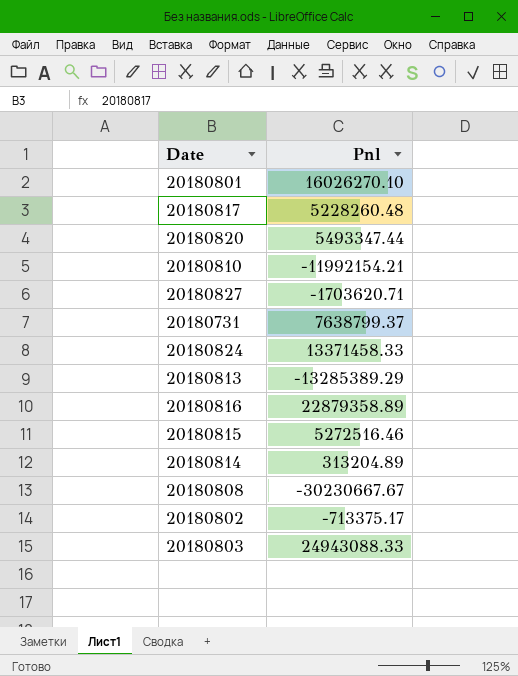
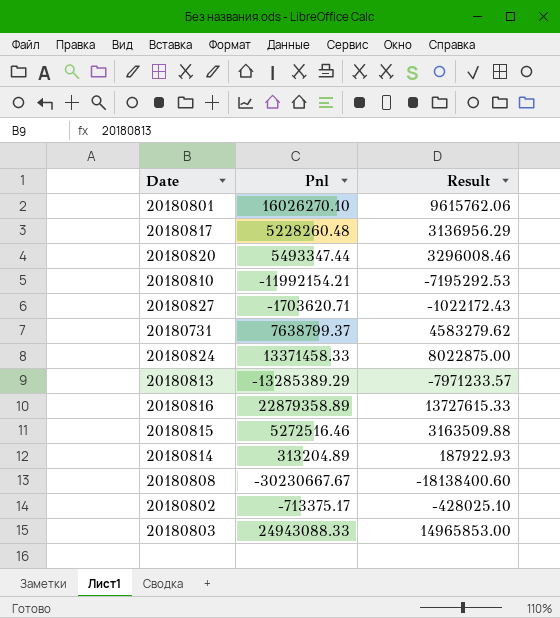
column Result | formula: none -> [Pnl] * 0.6

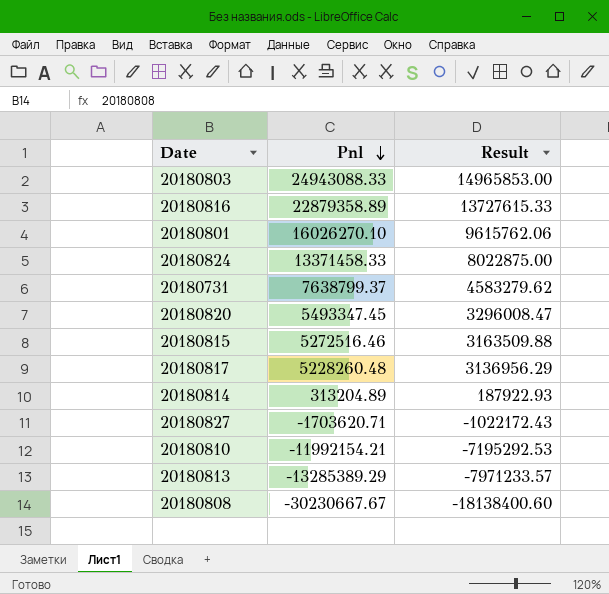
row order: none -> Pnl descending
row 20180802: -713375.17 | -428025.10 -> none
20180820 | Pnl: 5493347.44 -> 5493347.45
20180820 | Result: 3296008.46 -> 3296008.47

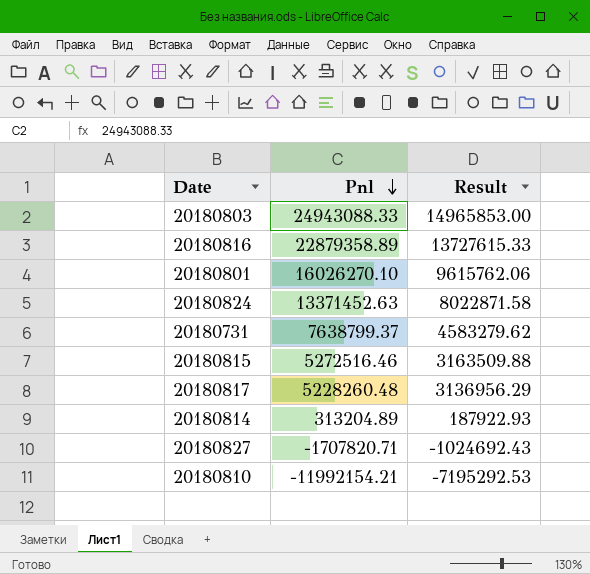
row 20180820: 5493347.45 | 3296008.47 -> none
row 20180813: -13285389.29 | -7971233.57 -> none
row 20180808: -30230667.67 | -18138400.60 -> none
20180824 | Pnl: 13371458.33 -> 13371452.63
20180824 | Result: 8022875.00 -> 8022871.58
20180827 | Pnl: -1703620.71 -> -1707820.71
20180827 | Result: -1022172.43 -> -1024692.43

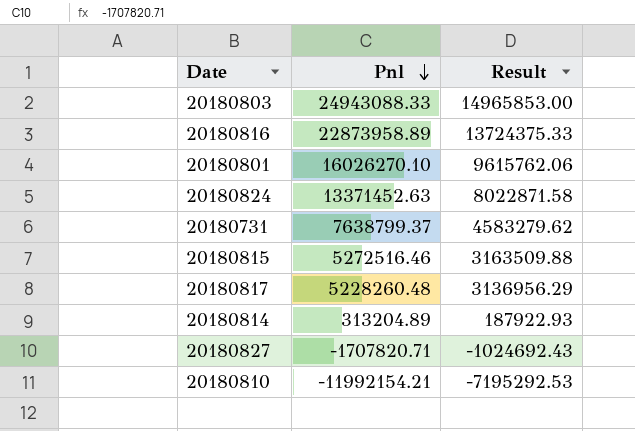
20180816 | Pnl: 22879358.89 -> 22873958.89
20180816 | Result: 13727615.33 -> 13724375.33

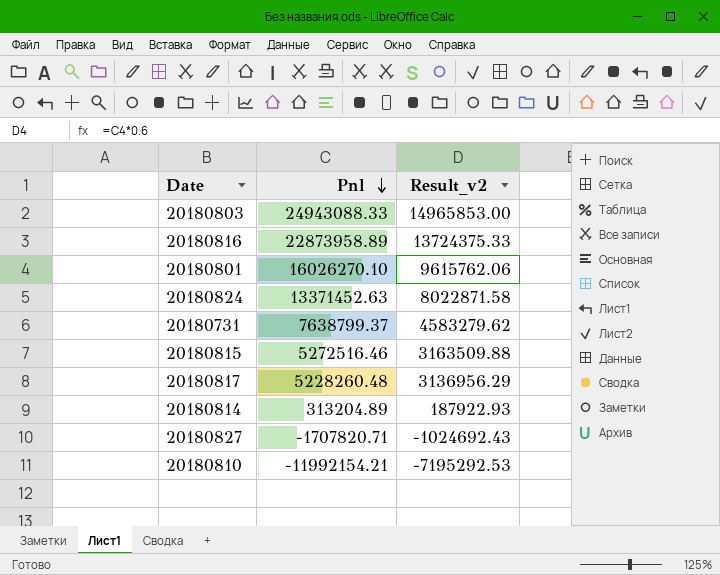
column name: Result -> Result_v2

